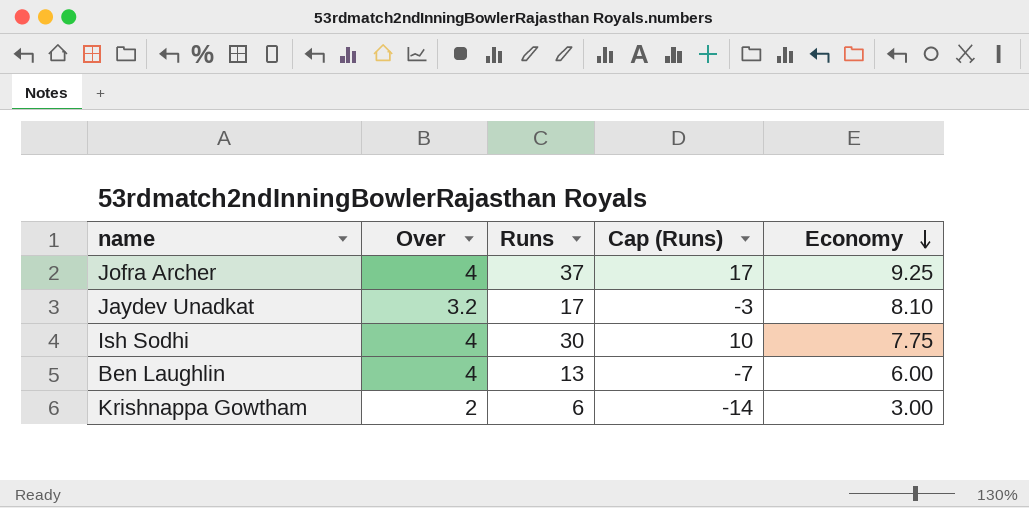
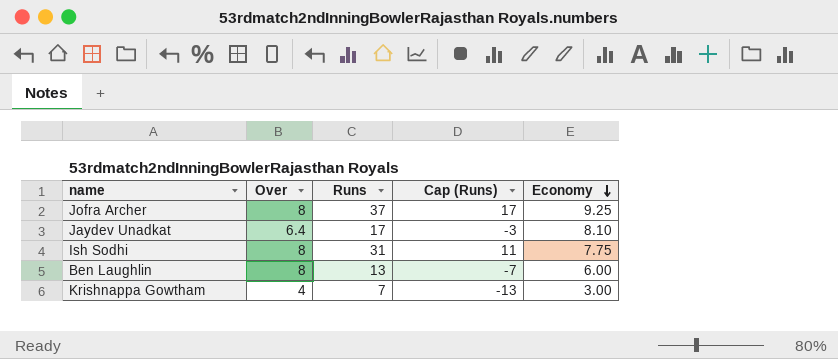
Jofra Archer | Over: 4 -> 8
Jaydev Unadkat | Over: 3.2 -> 6.4
Ish Sodhi | Over: 4 -> 8
Ish Sodhi | Runs: 30 -> 31
Ish Sodhi | Cap (Runs): 10 -> 11
Ben Laughlin | Over: 4 -> 8
Krishnappa Gowtham | Over: 2 -> 4
Krishnappa Gowtham | Runs: 6 -> 7
Krishnappa Gowtham | Cap (Runs): -14 -> -13

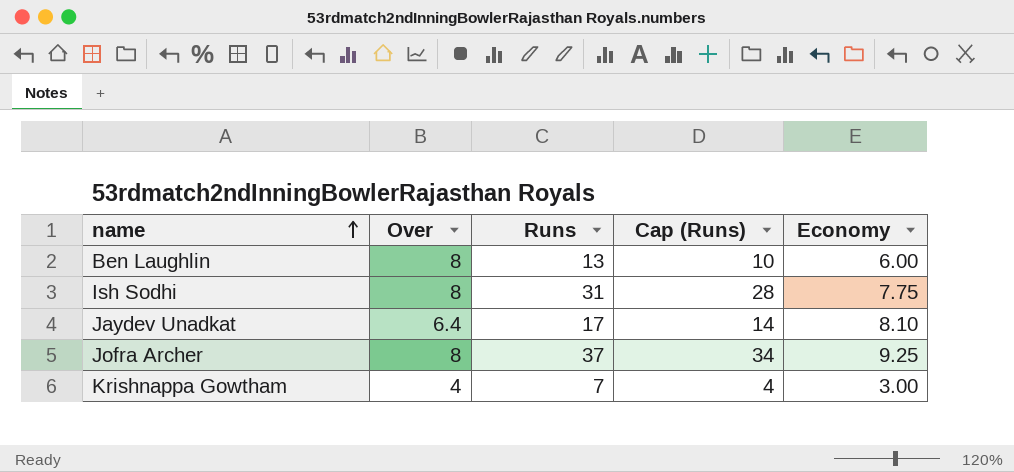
row order: Economy descending -> name ascending
column Cap (Runs) | formula: [Runs] - 20 -> [Runs] - 3

